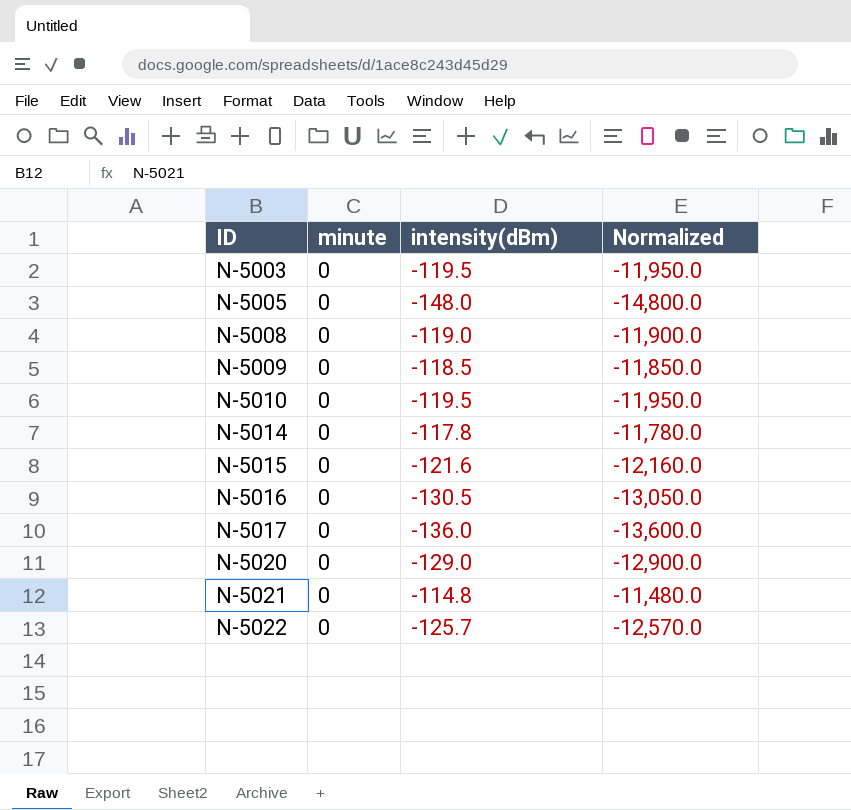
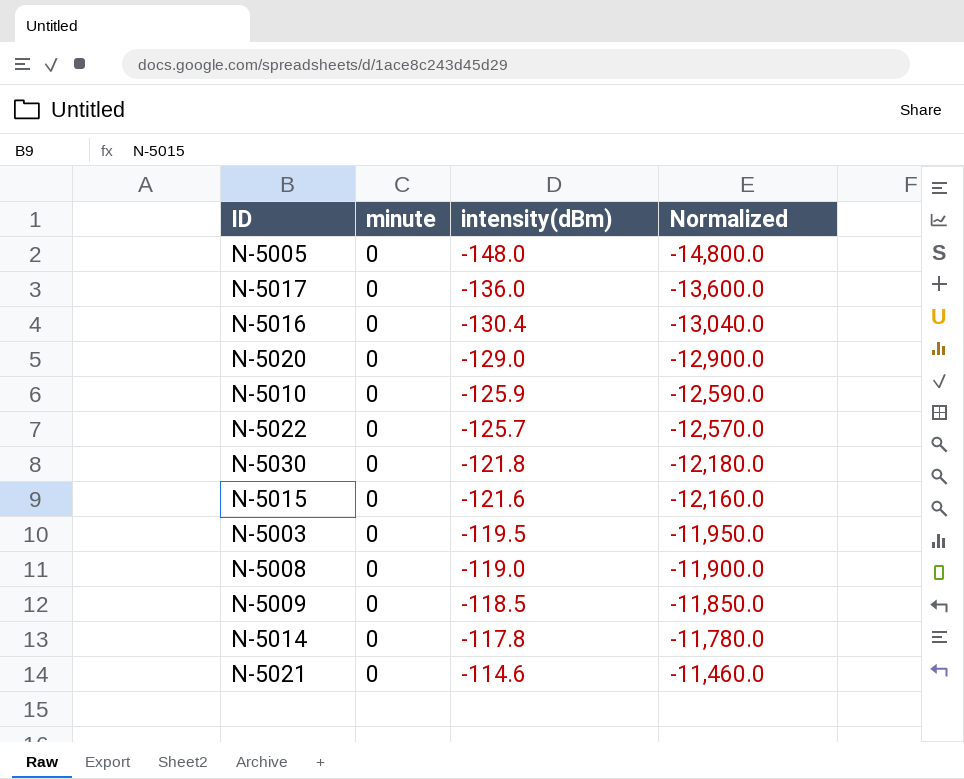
row order: ID ascending -> intensity(dBm) ascending
N-5016 | intensity(dBm): -130.5 -> -130.4
N-5016 | Normalized: -13,050.0 -> -13,040.0
N-5010 | intensity(dBm): -119.5 -> -125.9
N-5010 | Normalized: -11,950.0 -> -12,590.0
row N-5030: none -> 0 | -121.8 | -12,180.0
N-5021 | intensity(dBm): -114.8 -> -114.6
N-5021 | Normalized: -11,480.0 -> -11,460.0

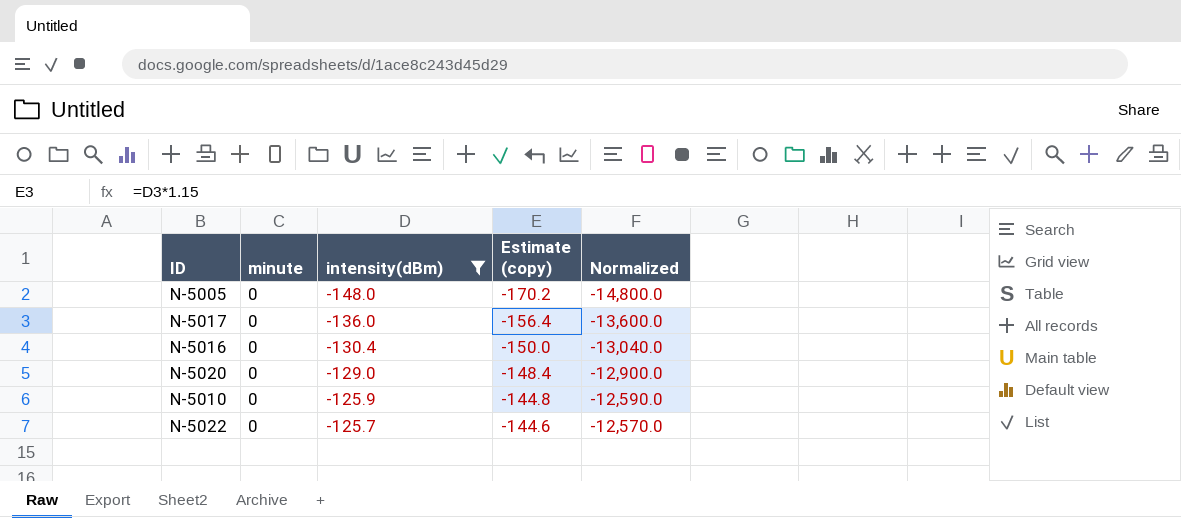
filter: none -> intensity(dBm) <= -125.7
column Estimate (copy) | formula: none -> [intensity(dBm)] * 1.15

